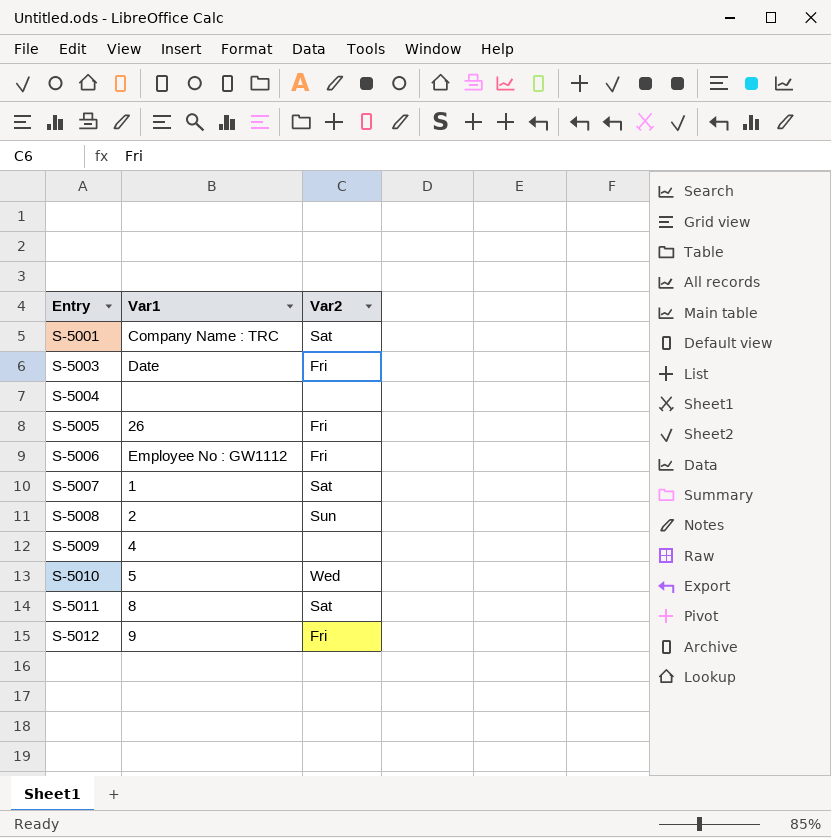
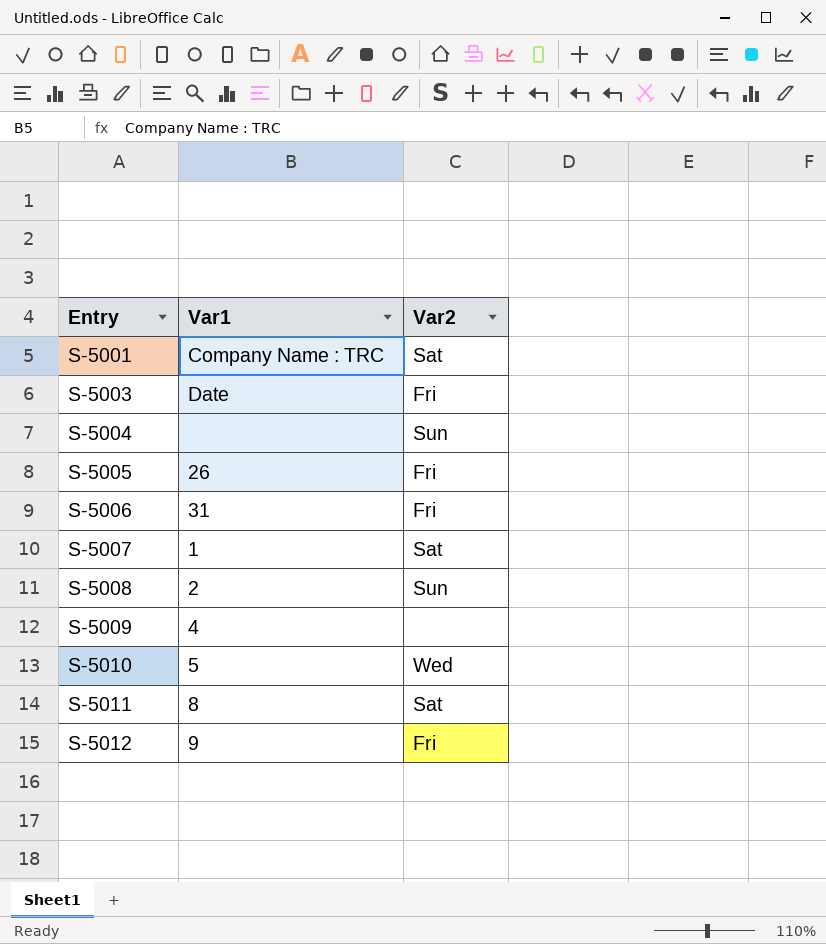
S-5004 | Var2: none -> Sun
S-5006 | Var1: Employee No : GW1112 -> 31

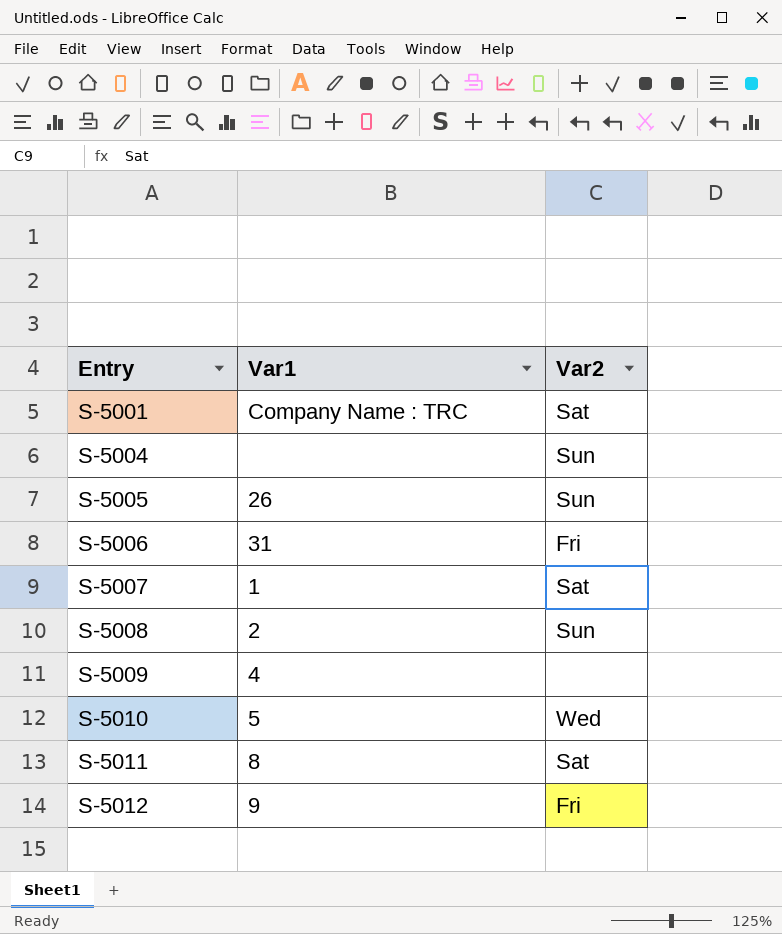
row S-5003: Date | Fri -> none
S-5005 | Var2: Fri -> Sun

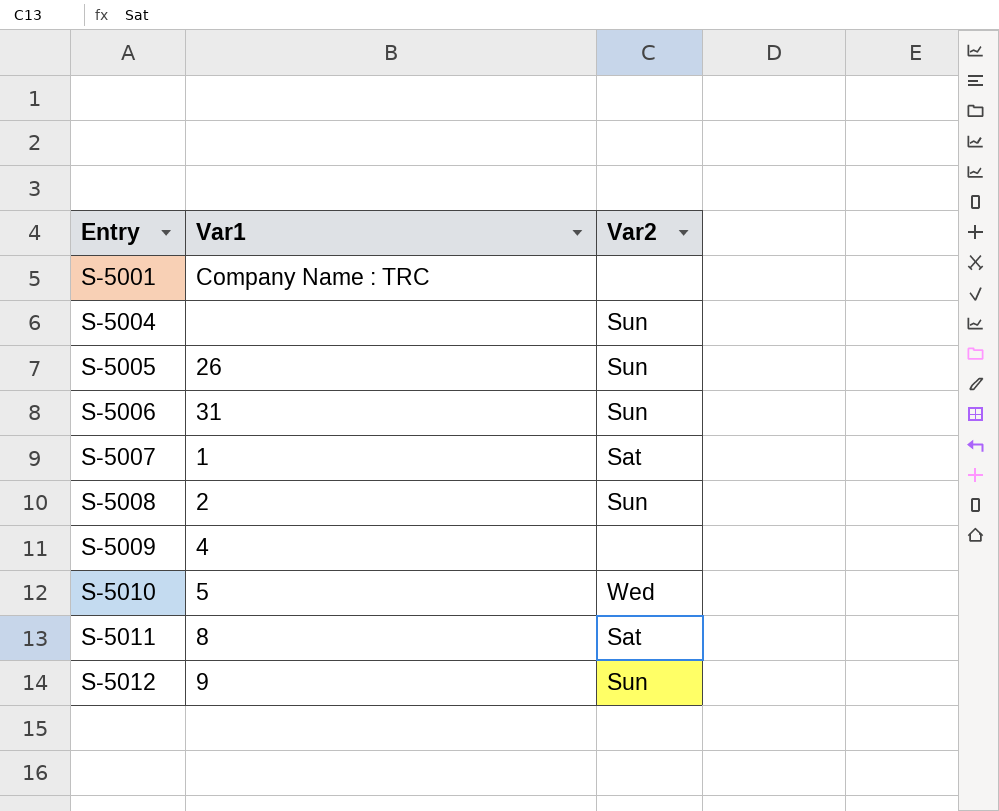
S-5001 | Var2: Sat -> none
S-5006 | Var2: Fri -> Sun
S-5012 | Var2: Fri -> Sun

